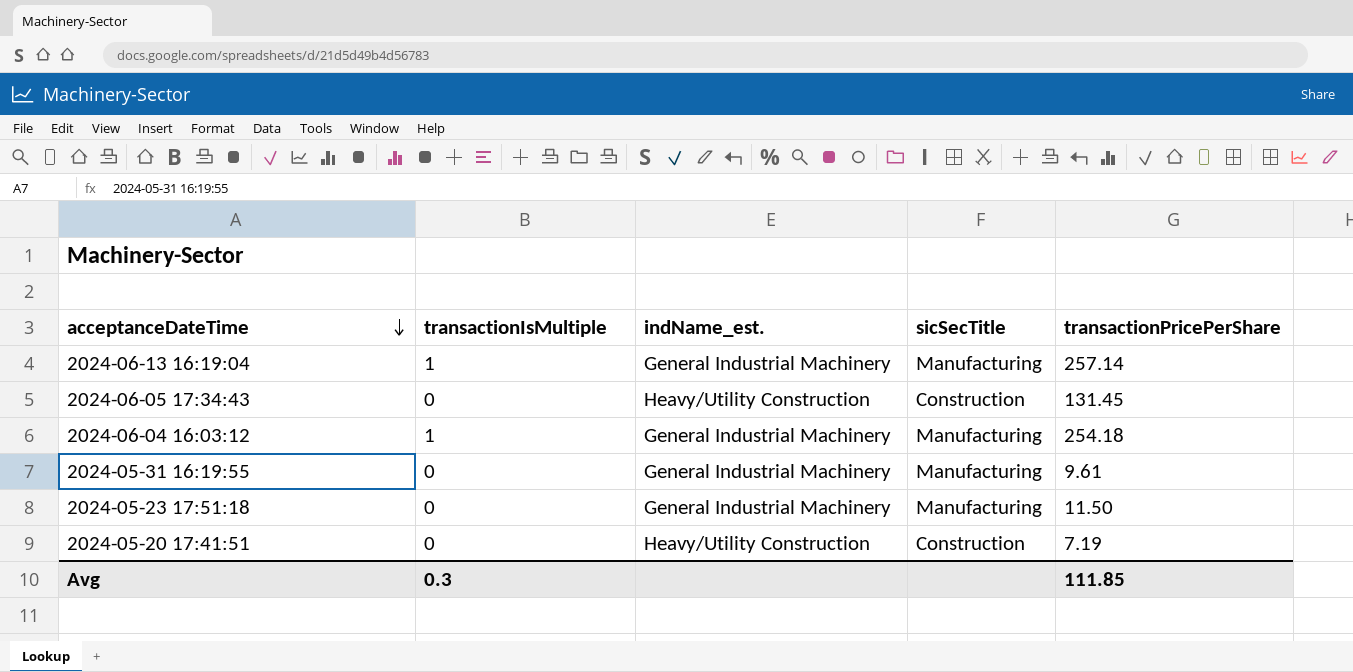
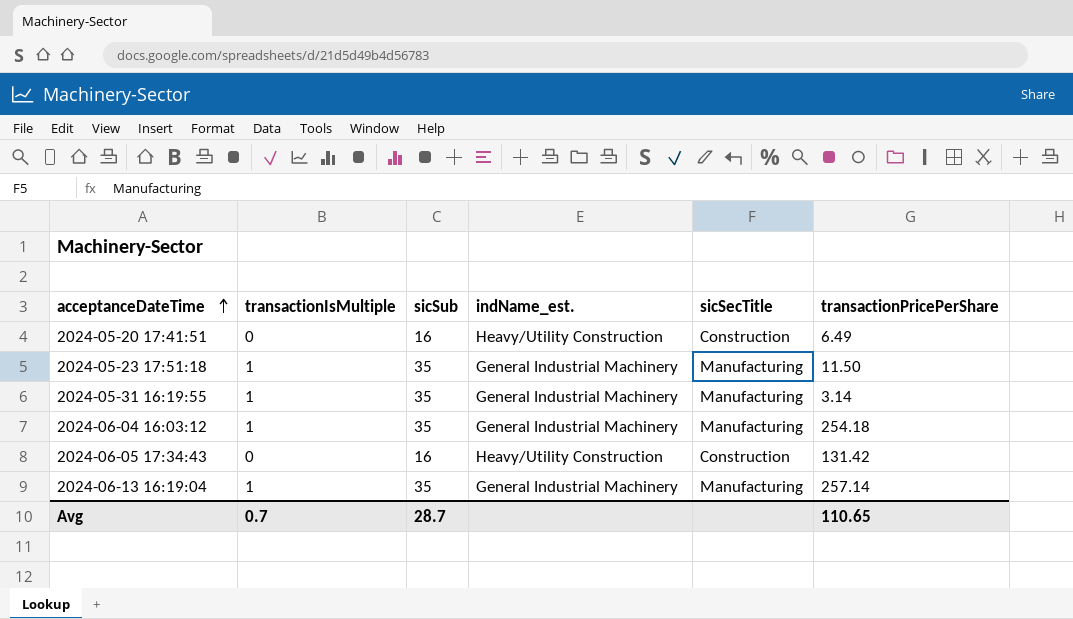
row order: acceptanceDateTime descending -> acceptanceDateTime ascending
column sicSub | position: none -> 3
2024-05-20 17:41:51 | transactionPricePerShare: 7.19 -> 6.49
2024-05-23 17:51:18 | transactionIsMultiple: 0 -> 1
2024-05-31 16:19:55 | transactionIsMultiple: 0 -> 1
2024-05-31 16:19:55 | transactionPricePerShare: 9.61 -> 3.14
2024-06-05 17:34:43 | transactionPricePerShare: 131.45 -> 131.42
Avg | transactionIsMultiple: 0.3 -> 0.7
Avg | transactionPricePerShare: 111.85 -> 110.65

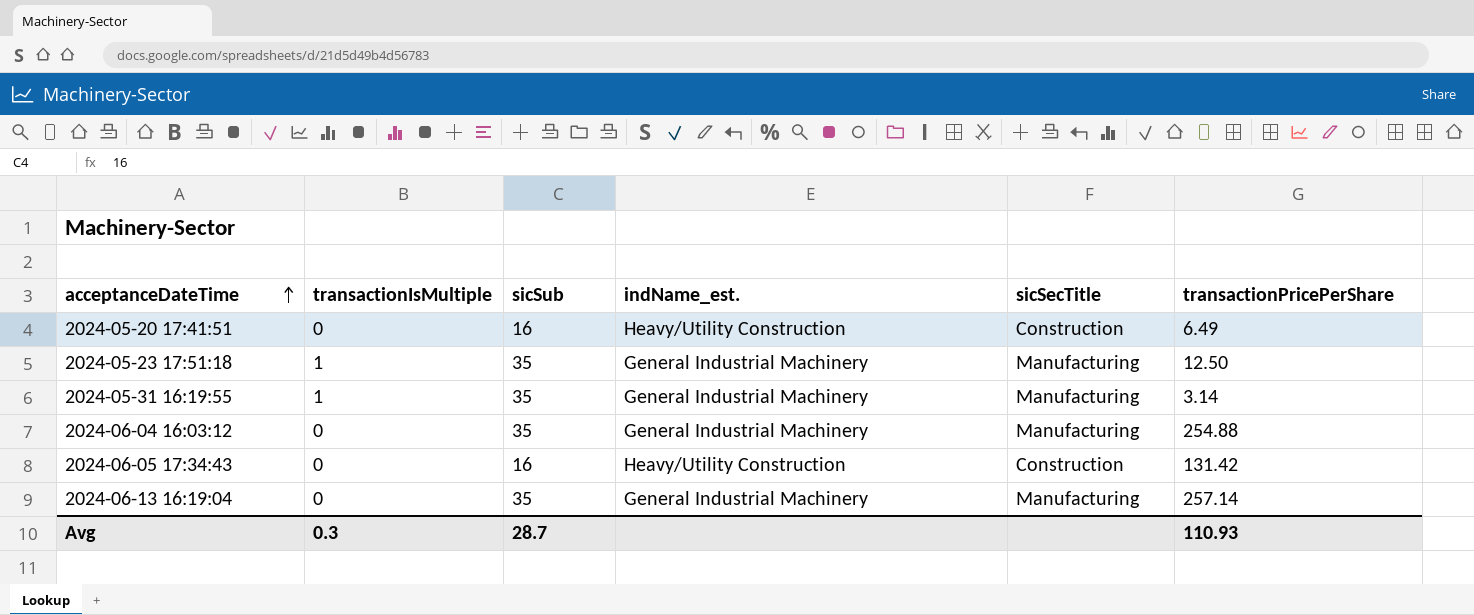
2024-05-23 17:51:18 | transactionPricePerShare: 11.50 -> 12.50
2024-06-04 16:03:12 | transactionIsMultiple: 1 -> 0
2024-06-04 16:03:12 | transactionPricePerShare: 254.18 -> 254.88
2024-06-13 16:19:04 | transactionIsMultiple: 1 -> 0
Avg | transactionIsMultiple: 0.7 -> 0.3
Avg | transactionPricePerShare: 110.65 -> 110.93

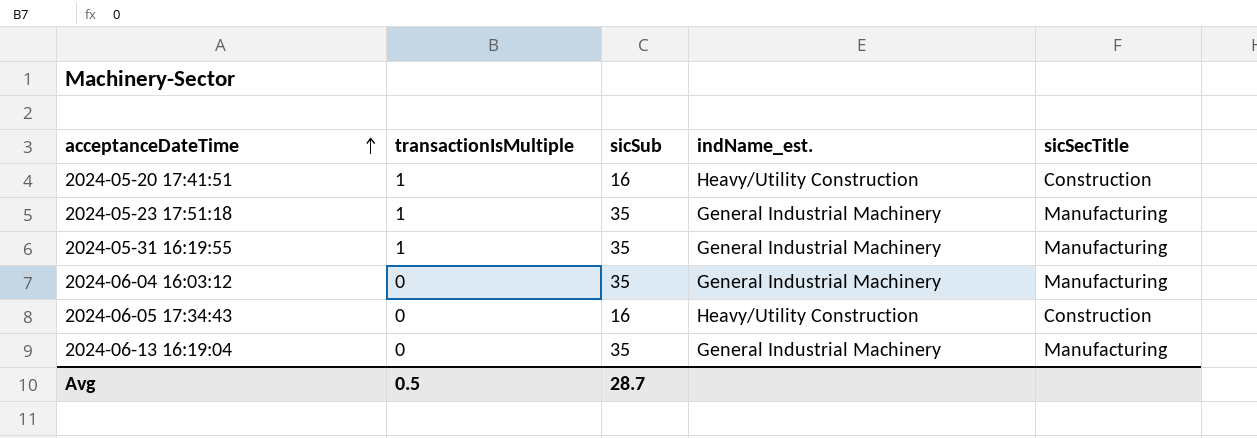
column transactionPricePerShare | position: 6 -> none
2024-05-20 17:41:51 | transactionIsMultiple: 0 -> 1
Avg | transactionIsMultiple: 0.3 -> 0.5

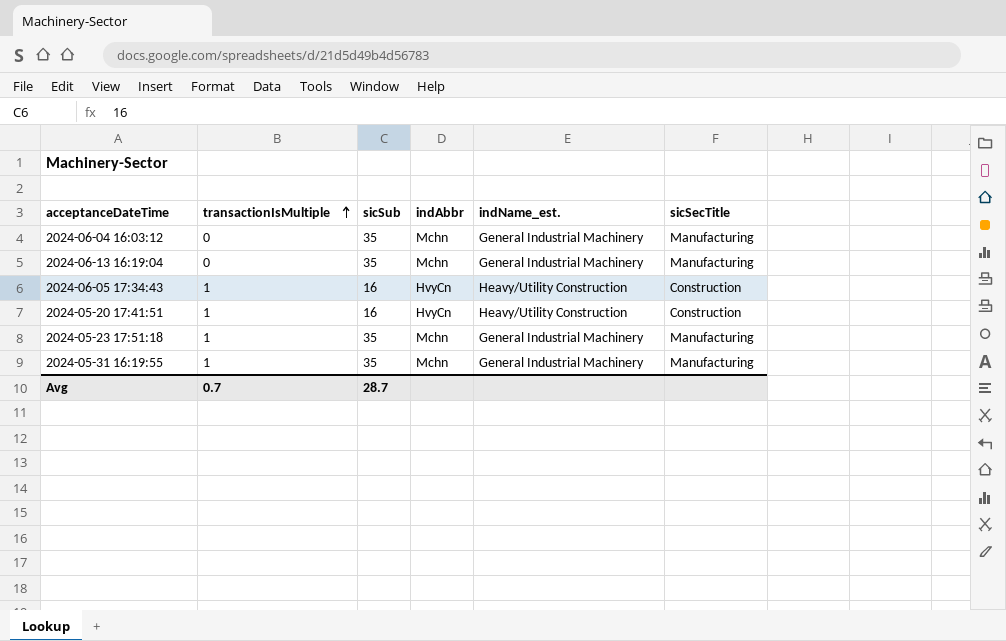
row order: acceptanceDateTime ascending -> transactionIsMultiple ascending
column indAbbr | position: none -> 4
2024-06-05 17:34:43 | transactionIsMultiple: 0 -> 1
Avg | transactionIsMultiple: 0.5 -> 0.7

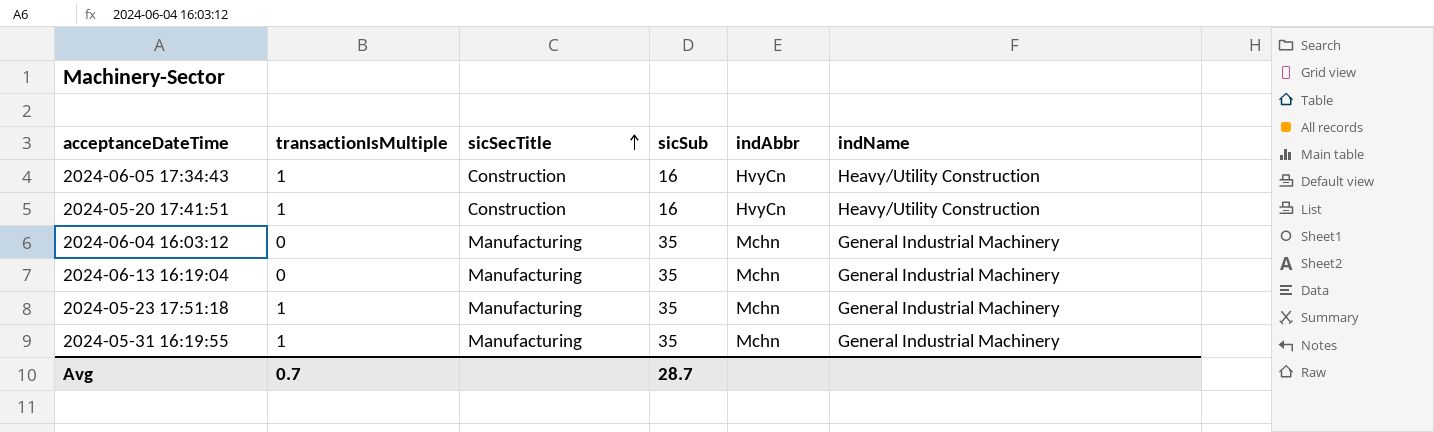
row order: transactionIsMultiple ascending -> sicSecTitle ascending
column sicSecTitle | position: 6 -> 3
column name: indName_est. -> indName

